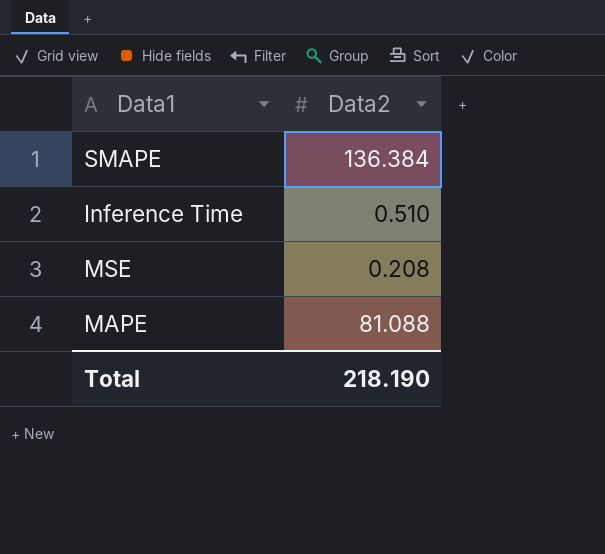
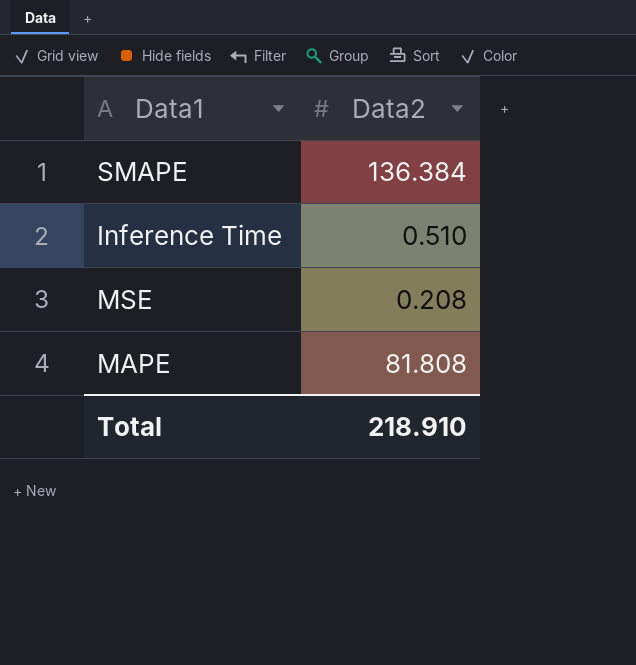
MAPE | Data2: 81.088 -> 81.808
Total | Data2: 218.190 -> 218.910

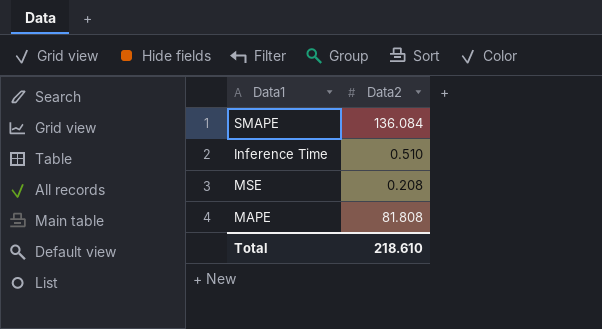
SMAPE | Data2: 136.384 -> 136.084
Total | Data2: 218.910 -> 218.610

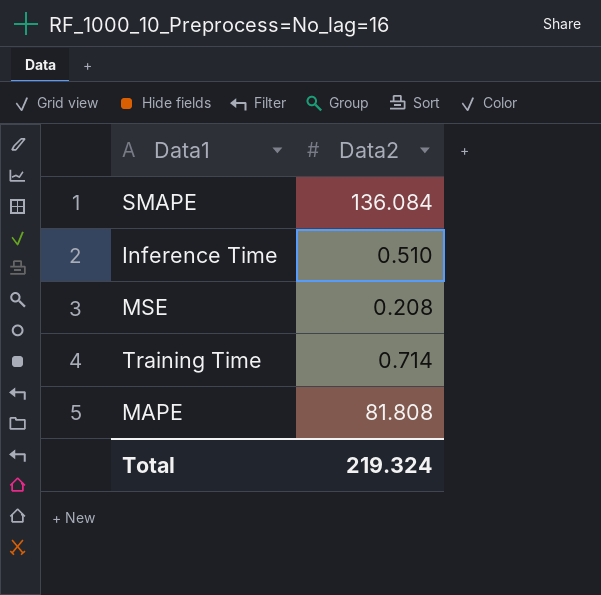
row Training Time: none -> 0.714
Total | Data2: 218.610 -> 219.324

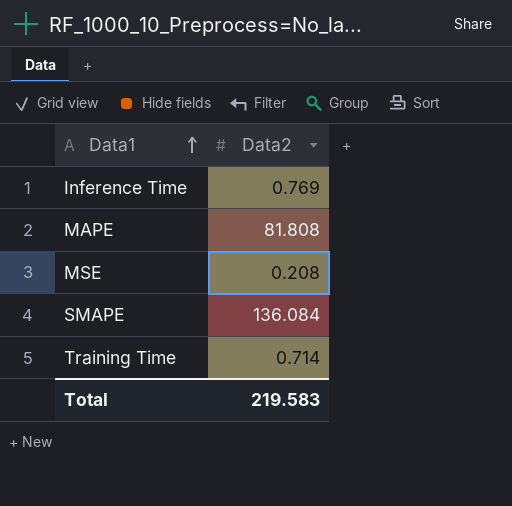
row order: none -> Data1 ascending
Inference Time | Data2: 0.510 -> 0.769
Total | Data2: 219.324 -> 219.583

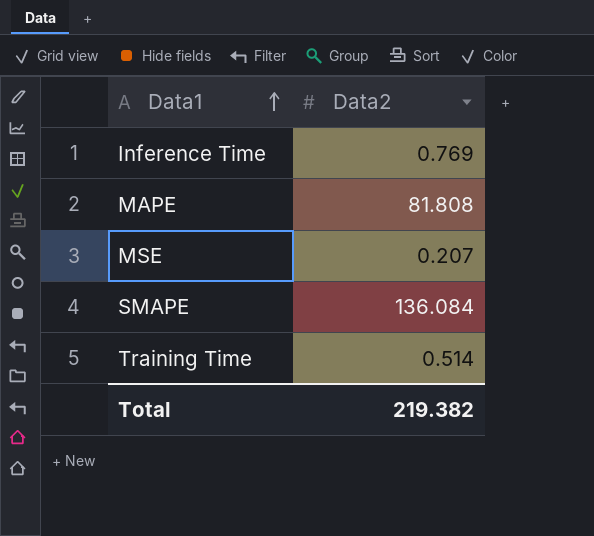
MSE | Data2: 0.208 -> 0.207
Training Time | Data2: 0.714 -> 0.514
Total | Data2: 219.583 -> 219.382

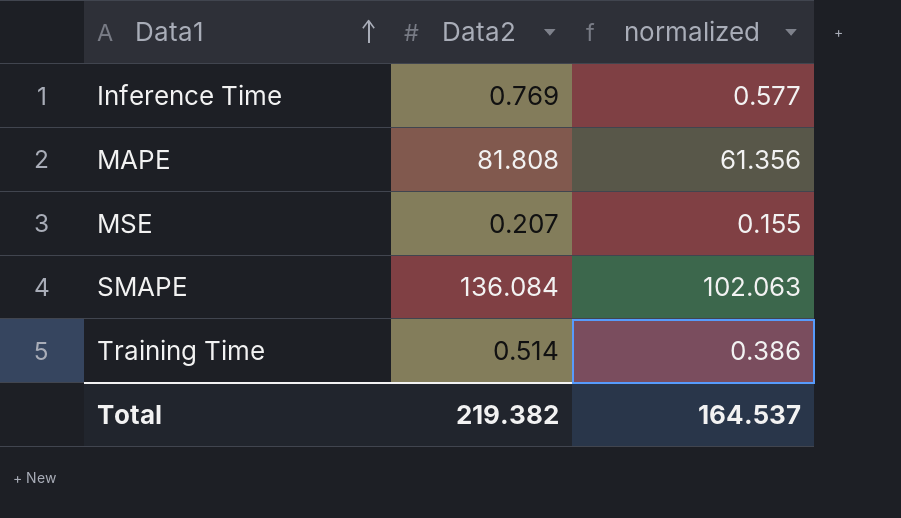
column normalized | formula: none -> [Data2] * 0.75

